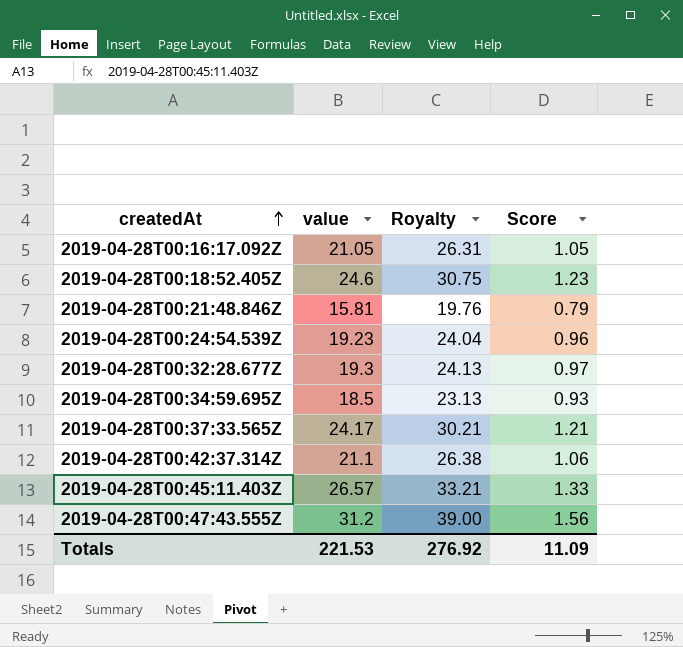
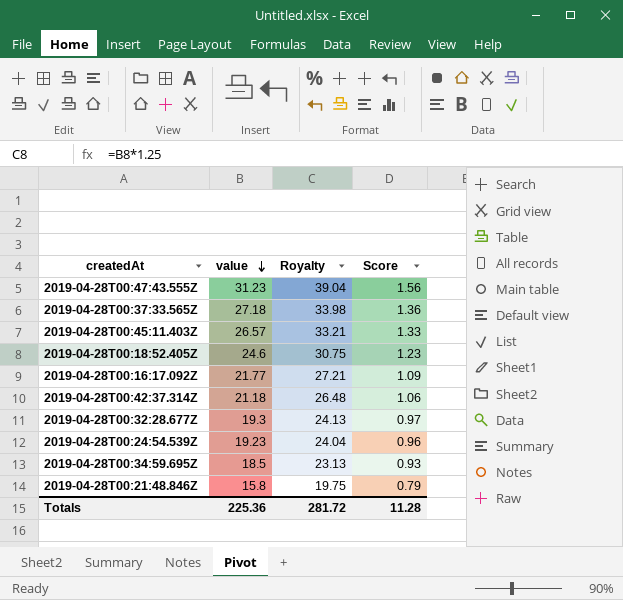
row order: createdAt ascending -> value descending
2019-04-28T00:47:43.555Z | value: 31.2 -> 31.23
2019-04-28T00:47:43.555Z | Royalty: 39.00 -> 39.04
2019-04-28T00:37:33.565Z | value: 24.17 -> 27.18
2019-04-28T00:37:33.565Z | Royalty: 30.21 -> 33.98
2019-04-28T00:37:33.565Z | Score: 1.21 -> 1.36
2019-04-28T00:16:17.092Z | value: 21.05 -> 21.77
2019-04-28T00:16:17.092Z | Royalty: 26.31 -> 27.21
2019-04-28T00:16:17.092Z | Score: 1.05 -> 1.09
2019-04-28T00:42:37.314Z | value: 21.1 -> 21.18
2019-04-28T00:42:37.314Z | Royalty: 26.38 -> 26.48
2019-04-28T00:21:48.846Z | value: 15.81 -> 15.8
2019-04-28T00:21:48.846Z | Royalty: 19.76 -> 19.75
Totals | value: 221.53 -> 225.36
Totals | Royalty: 276.92 -> 281.72
Totals | Score: 11.09 -> 11.28

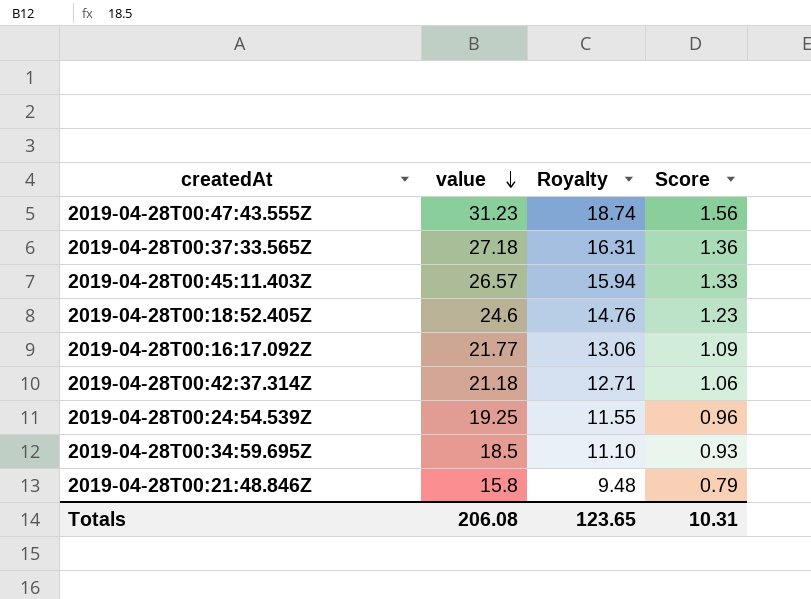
column Royalty | formula: [value] * 1.25 -> [value] * 0.6
row 2019-04-28T00:32:28.677Z: 19.3 | 24.13 | 0.97 -> none
2019-04-28T00:24:54.539Z | value: 19.23 -> 19.25
Totals | value: 225.36 -> 206.08
Totals | Royalty: 281.72 -> 123.65
Totals | Score: 11.28 -> 10.31

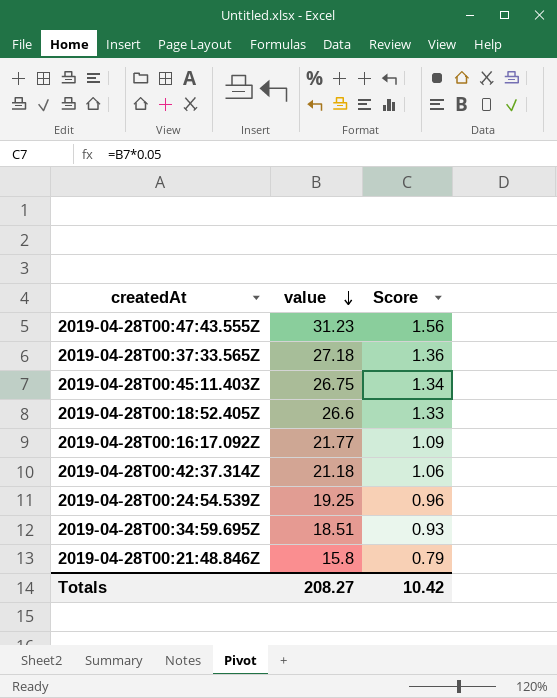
column Royalty | formula: [value] * 0.6 -> none
2019-04-28T00:45:11.403Z | value: 26.57 -> 26.75
2019-04-28T00:45:11.403Z | Score: 1.33 -> 1.34
2019-04-28T00:18:52.405Z | value: 24.6 -> 26.6
2019-04-28T00:18:52.405Z | Score: 1.23 -> 1.33
2019-04-28T00:34:59.695Z | value: 18.5 -> 18.51
Totals | value: 206.08 -> 208.27
Totals | Score: 10.31 -> 10.42

